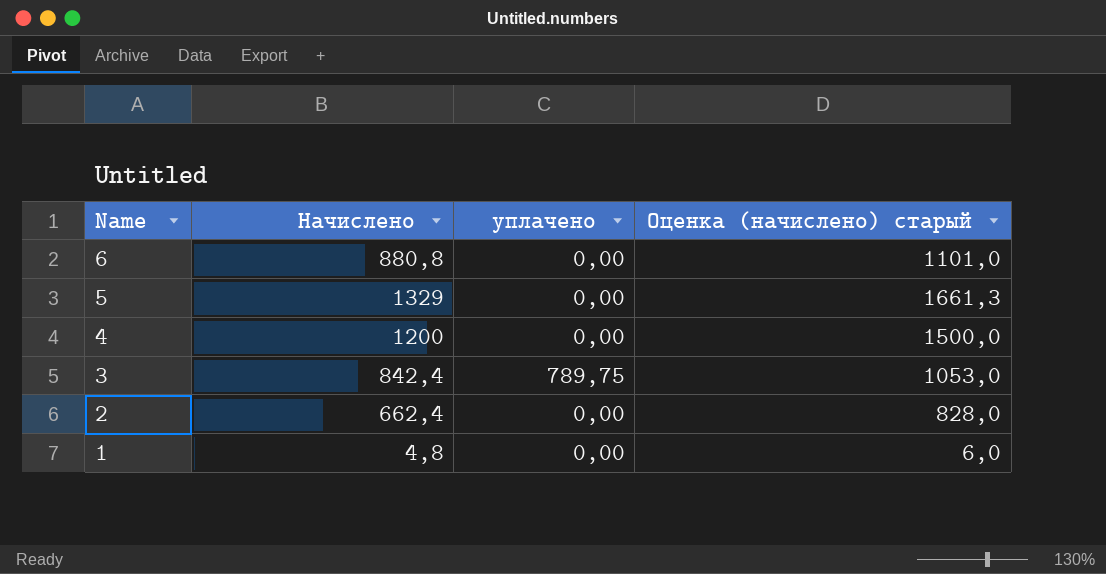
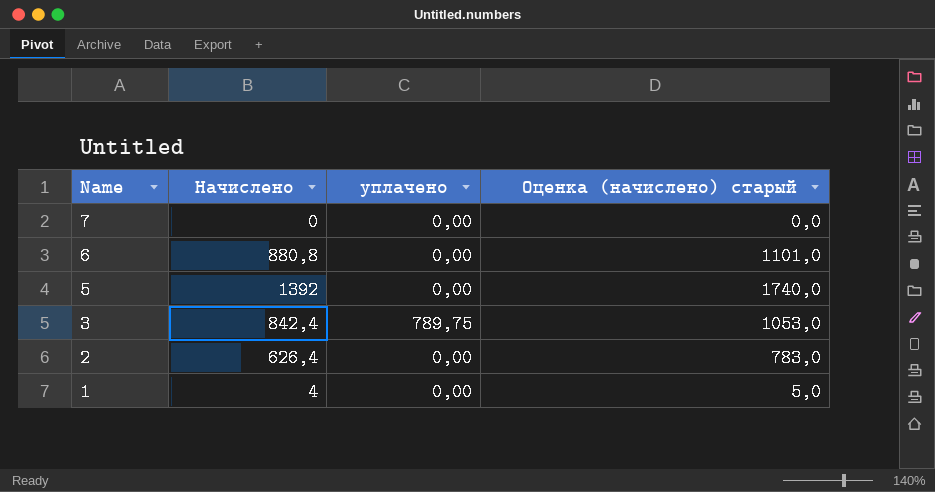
row 4: 1200 | 0,00 | 1500,0 -> none
row 7: none -> 0 | 0,00 | 0,0
5 | Начислено: 1329 -> 1392
5 | Оценка (начислено) старый: 1661,3 -> 1740,0
2 | Начислено: 662,4 -> 626,4
2 | Оценка (начислено) старый: 828,0 -> 783,0
1 | Начислено: 4,8 -> 4
1 | Оценка (начислено) старый: 6,0 -> 5,0

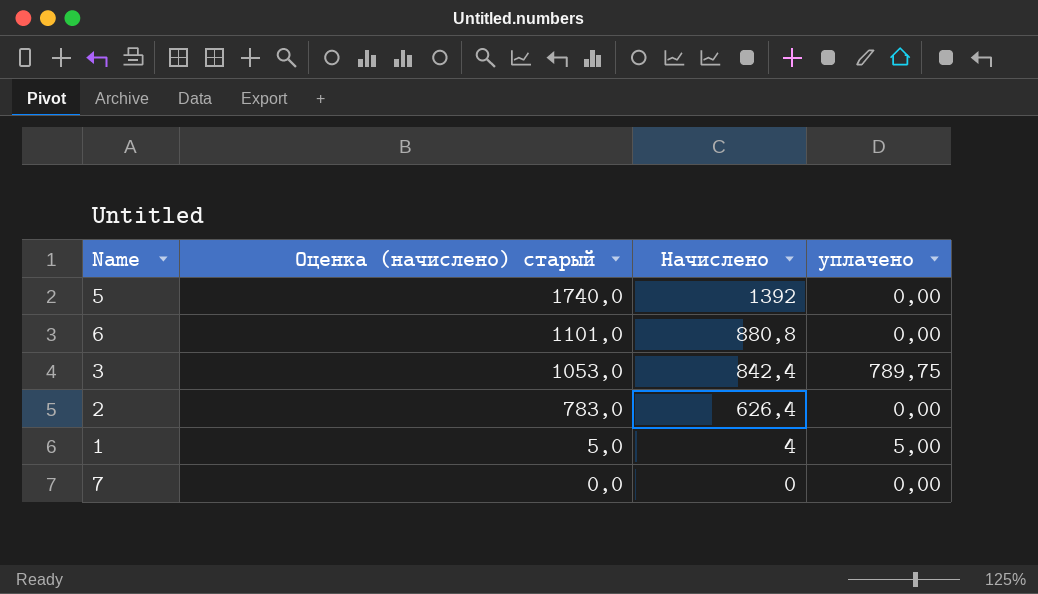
row order: Name descending -> Оценка (начислено) старый descending
column Оценка (начислено) старый | position: 4 -> 2
1 | уплачено: 0,00 -> 5,00

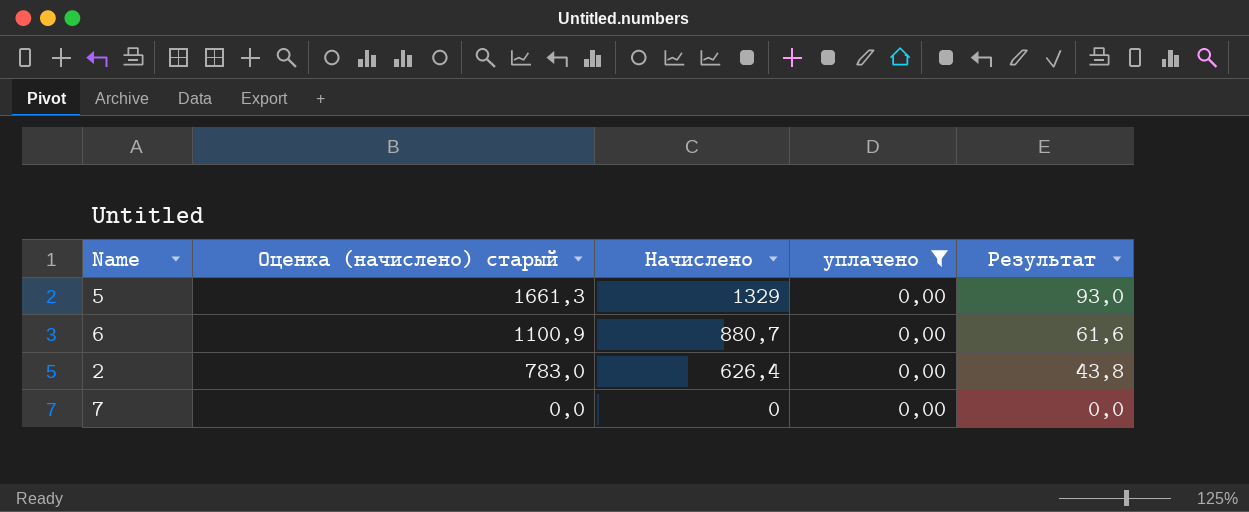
filter: none -> уплачено = 0,00
column Результат | formula: none -> [Начислено] * 0,07
5 | Оценка (начислено) старый: 1740,0 -> 1661,3
5 | Начислено: 1392 -> 1329
6 | Оценка (начислено) старый: 1101,0 -> 1100,9
6 | Начислено: 880,8 -> 880,7

